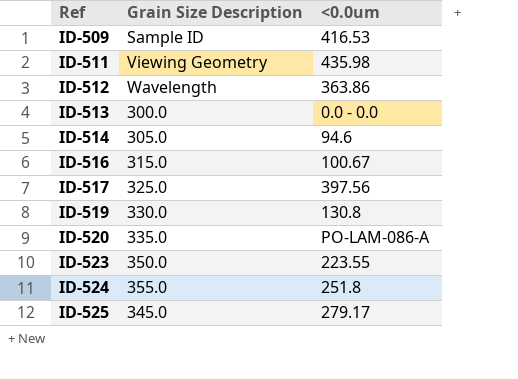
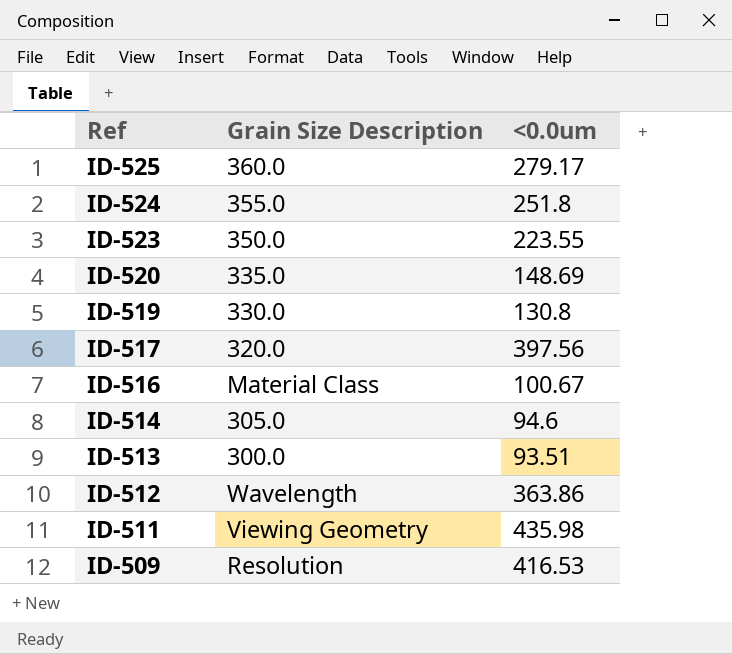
row order: Ref ascending -> Ref descending
ID-525 | Grain Size Description: 345.0 -> 360.0
ID-520 | <0.0um: PO-LAM-086-A -> 148.69
ID-517 | Grain Size Description: 325.0 -> 320.0
ID-516 | Grain Size Description: 315.0 -> Material Class
ID-513 | <0.0um: 0.0 - 0.0 -> 93.51
ID-509 | Grain Size Description: Sample ID -> Resolution

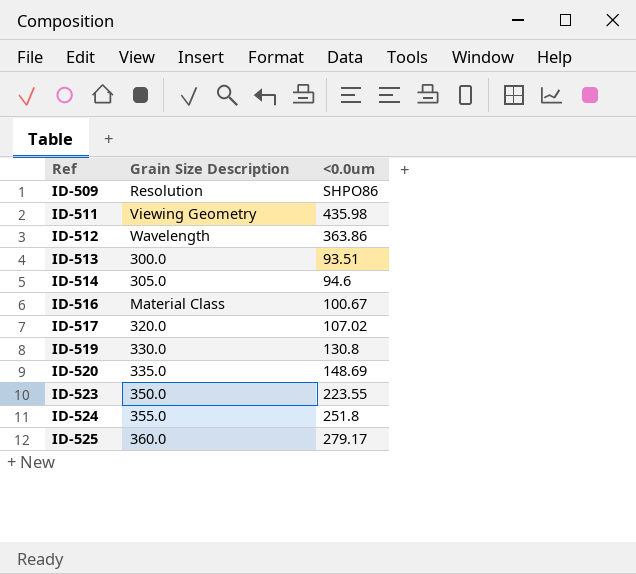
row order: Ref descending -> Ref ascending
ID-509 | <0.0um: 416.53 -> SHPO86
ID-517 | <0.0um: 397.56 -> 107.02

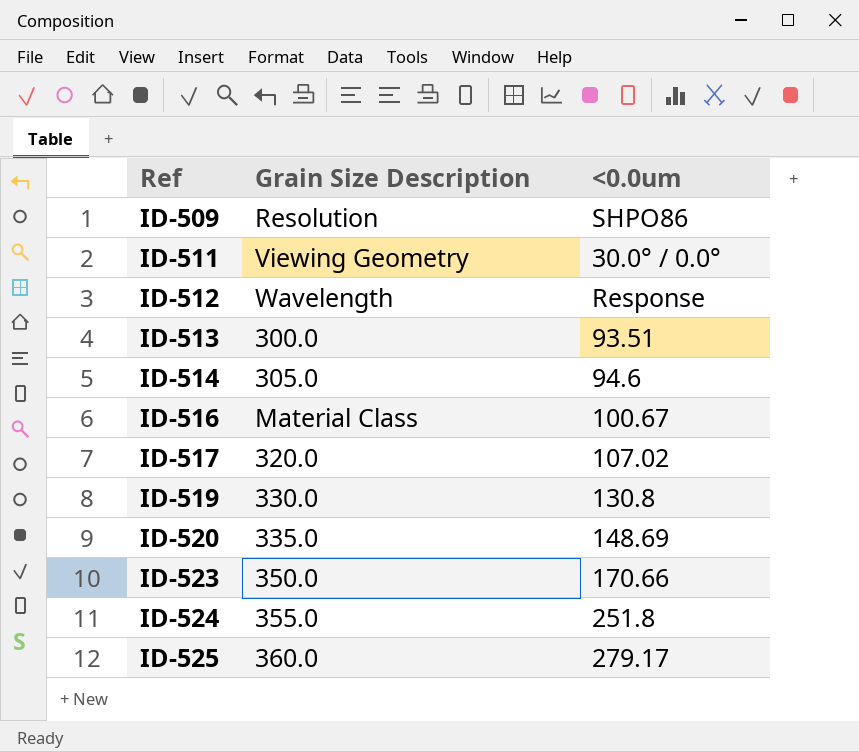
ID-511 | <0.0um: 435.98 -> 30.0° / 0.0°
ID-512 | <0.0um: 363.86 -> Response
ID-523 | <0.0um: 223.55 -> 170.66

